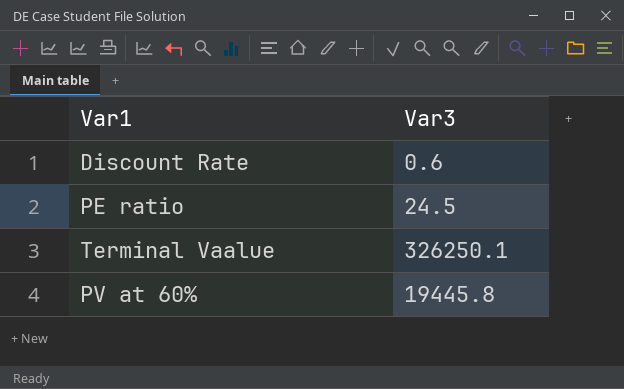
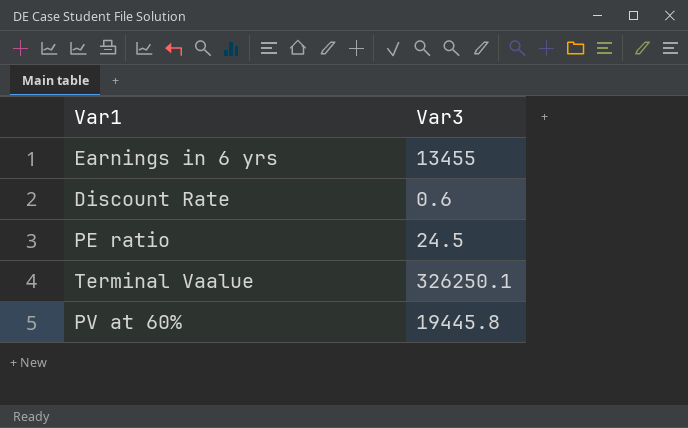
row Earnings in 6 yrs: none -> 13455

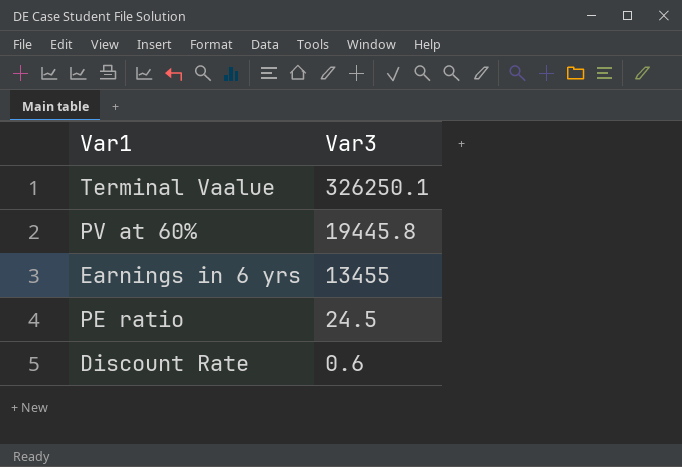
row order: none -> Var3 descending

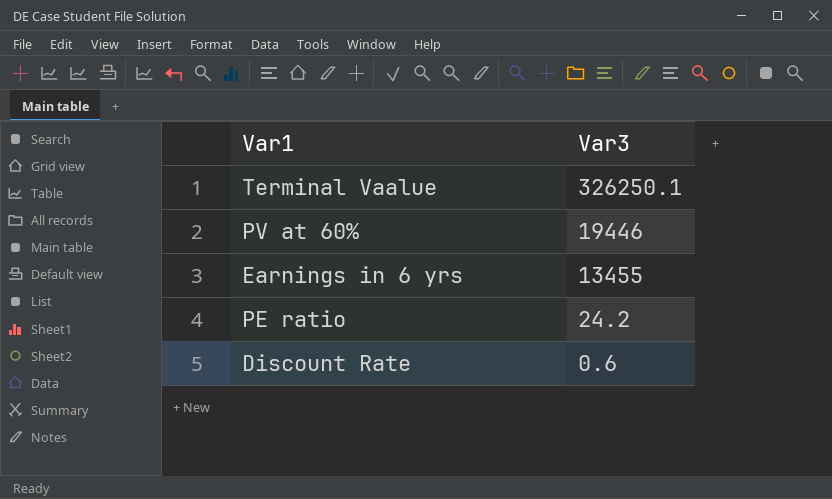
PV at 60% | Var3: 19445.8 -> 19446
PE ratio | Var3: 24.5 -> 24.2

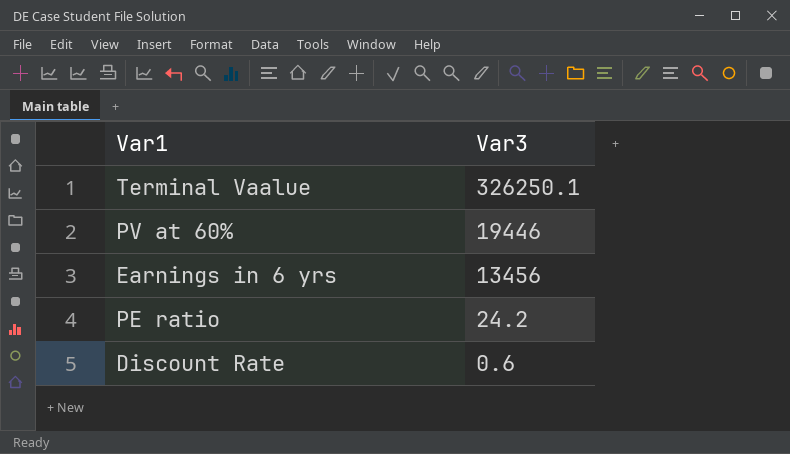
Earnings in 6 yrs | Var3: 13455 -> 13456

